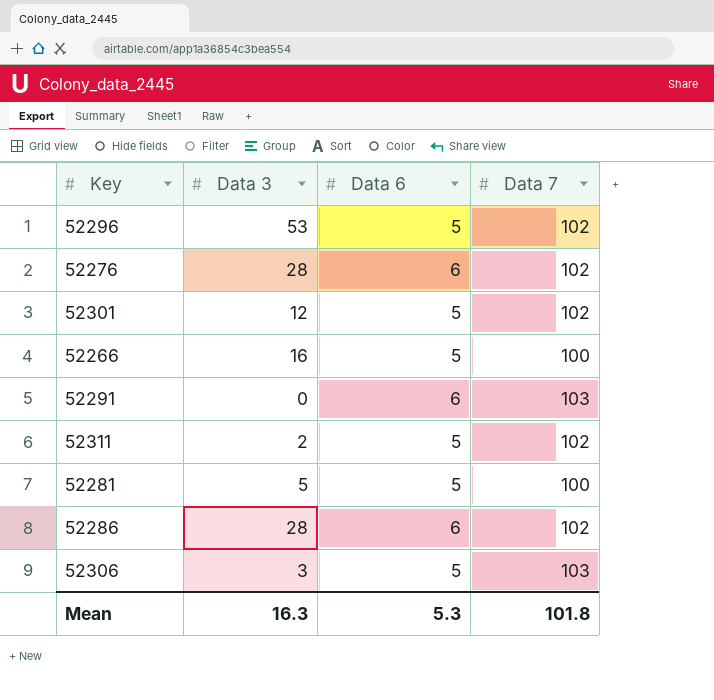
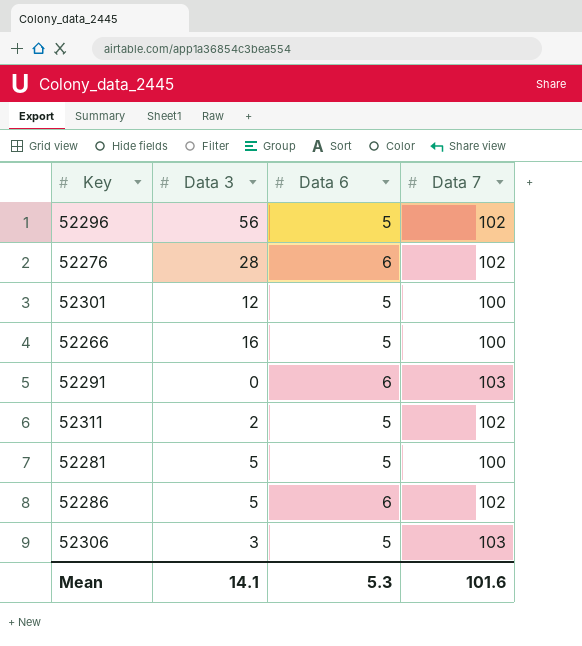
52296 | Data 3: 53 -> 56
52301 | Data 7: 102 -> 100
52286 | Data 3: 28 -> 5
Mean | Data 3: 16.3 -> 14.1
Mean | Data 7: 101.8 -> 101.6

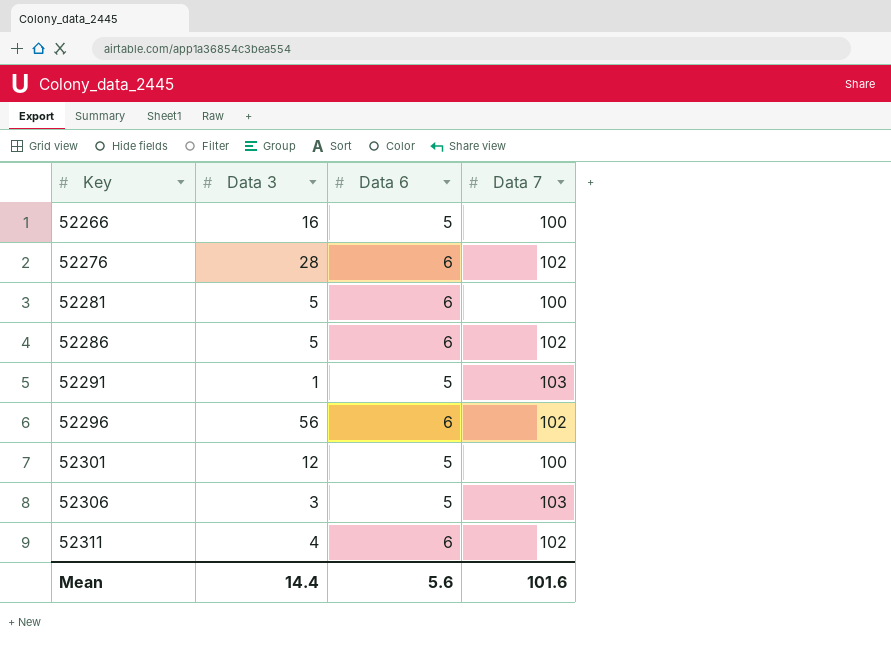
row order: none -> Key ascending
52281 | Data 6: 5 -> 6
52291 | Data 3: 0 -> 1
52291 | Data 6: 6 -> 5
52296 | Data 6: 5 -> 6
52311 | Data 3: 2 -> 4
52311 | Data 6: 5 -> 6
Mean | Data 3: 14.1 -> 14.4
Mean | Data 6: 5.3 -> 5.6

